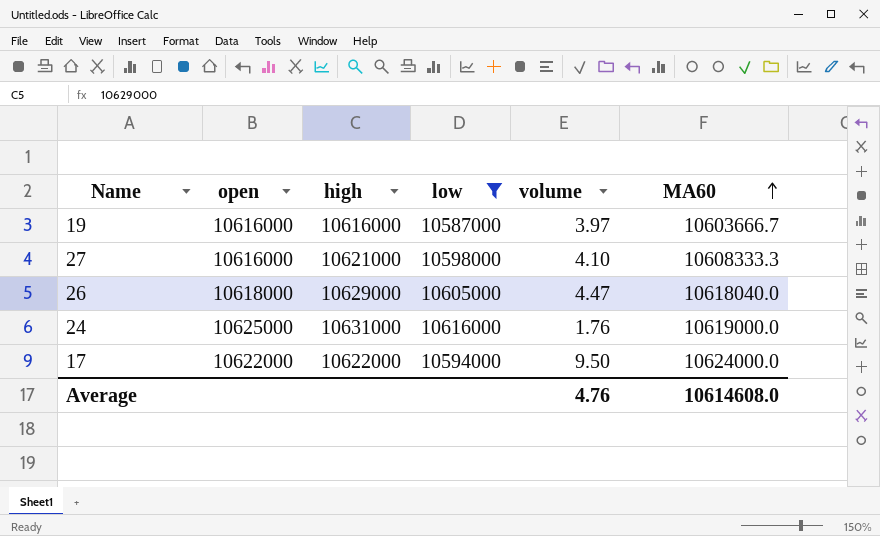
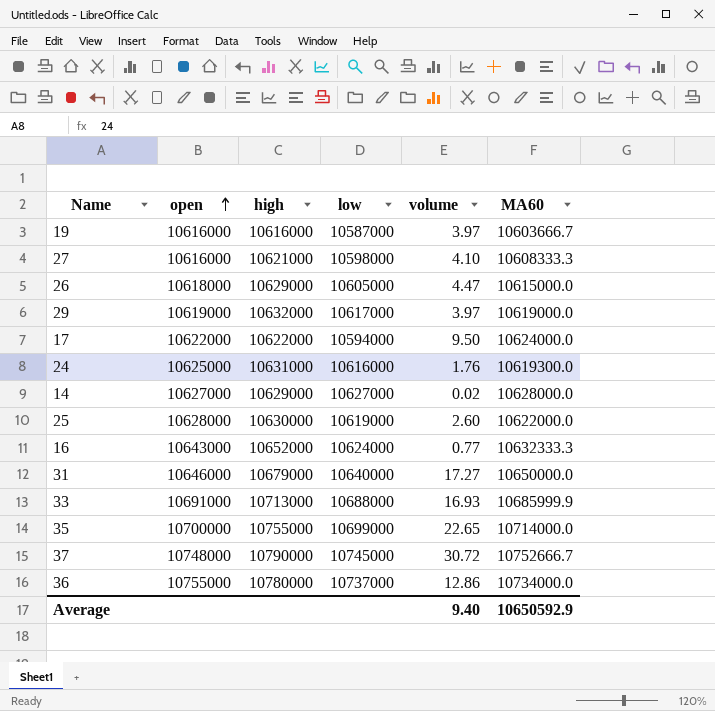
filter: low <= 10616000 -> none
row order: MA60 ascending -> open ascending
26 | MA60: 10618040.0 -> 10615000.0
24 | MA60: 10619000.0 -> 10619300.0
Average | volume: 4.76 -> 9.40
Average | MA60: 10614608.0 -> 10650592.9

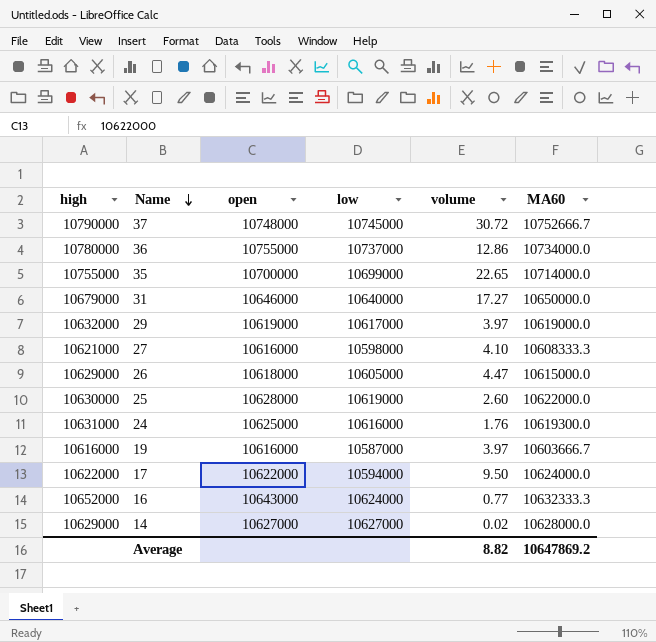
row order: open ascending -> Name descending
column high | position: 3 -> 1
row 33: 10691000 | 10713000 | 10688000 | 16.93 | 10685999.9 -> none
Average | volume: 9.40 -> 8.82
Average | MA60: 10650592.9 -> 10647869.2

